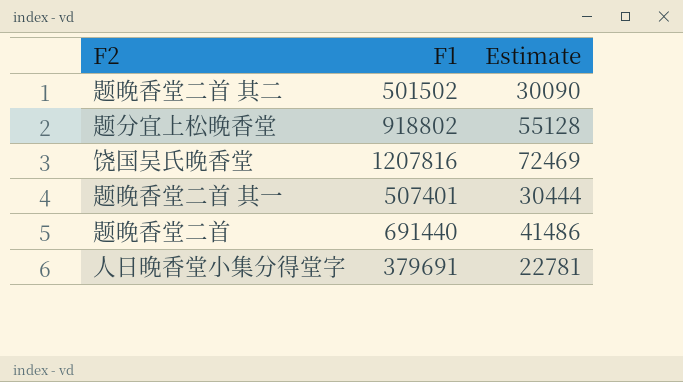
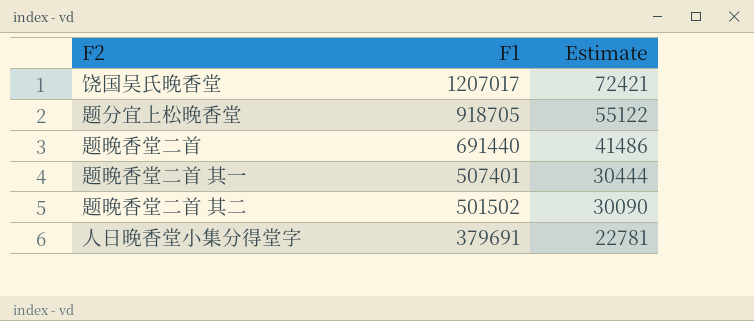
row order: none -> F1 descending
饶国吴氏晚香堂 | F1: 1207816 -> 1207017
饶国吴氏晚香堂 | Estimate: 72469 -> 72421
题分宜上松晚香堂 | F1: 918802 -> 918705
题分宜上松晚香堂 | Estimate: 55128 -> 55122

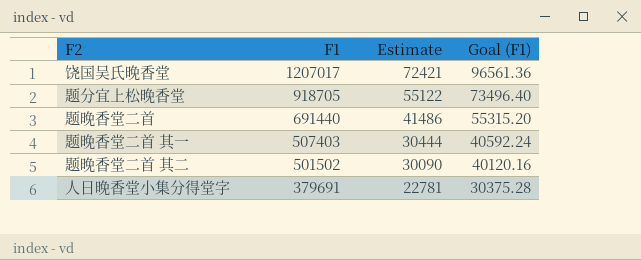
column Goal (F1) | formula: none -> [F1] * 0.08
题晚香堂二首 其一 | F1: 507401 -> 507403

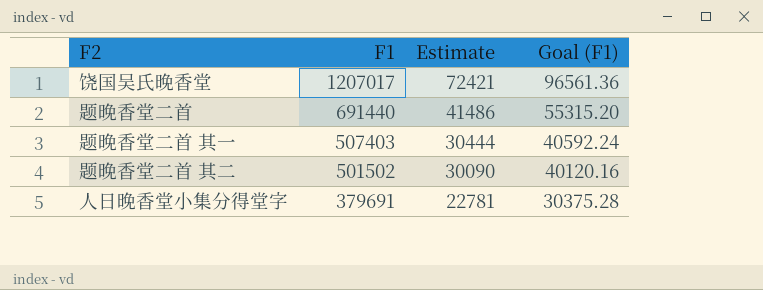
row 题分宜上松晚香堂: 918705 | 55122 | 73496.40 -> none

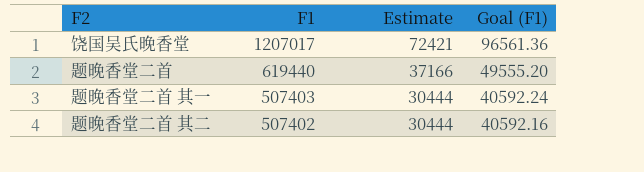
row 人日晚香堂小集分得堂字: 379691 | 22781 | 30375.28 -> none
题晚香堂二首 | F1: 691440 -> 619440
题晚香堂二首 | Estimate: 41486 -> 37166
题晚香堂二首 | Goal (F1): 55315.20 -> 49555.20
题晚香堂二首 其二 | F1: 501502 -> 507402
题晚香堂二首 其二 | Estimate: 30090 -> 30444
题晚香堂二首 其二 | Goal (F1): 40120.16 -> 40592.16

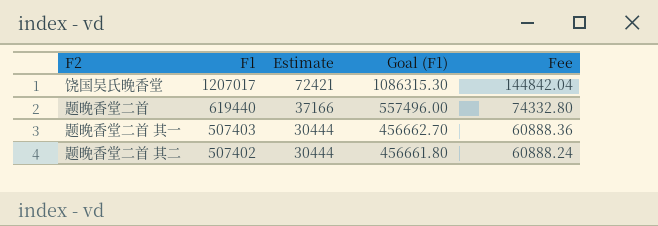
column Goal (F1) | formula: [F1] * 0.08 -> [F1] * 0.9
column Fee | formula: none -> [F1] * 0.12

